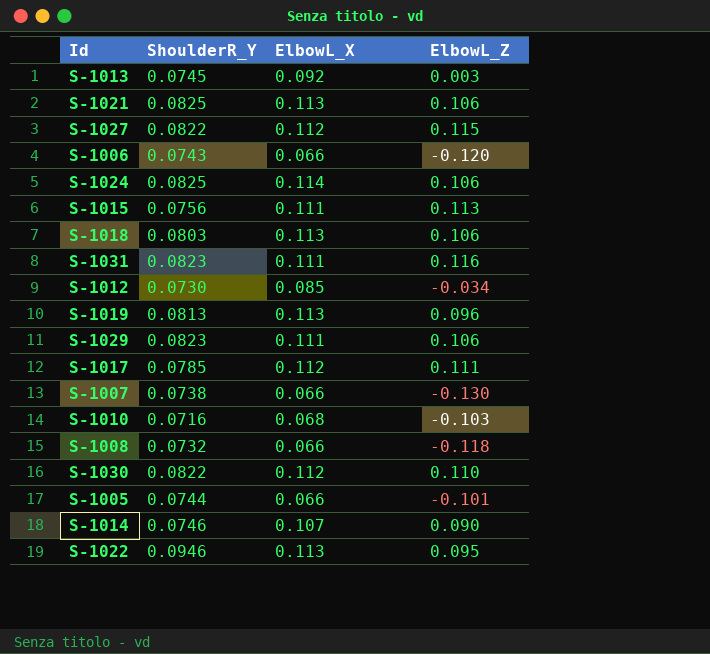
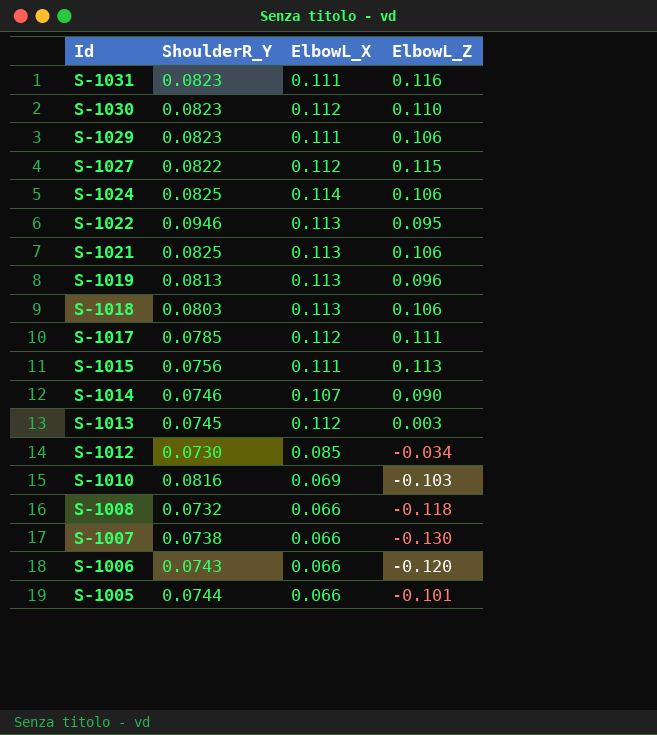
row order: none -> Id descending
S-1030 | ShoulderR_Y: 0.0822 -> 0.0823
S-1013 | ElbowL_X: 0.092 -> 0.112
S-1010 | ShoulderR_Y: 0.0716 -> 0.0816
S-1010 | ElbowL_X: 0.068 -> 0.069

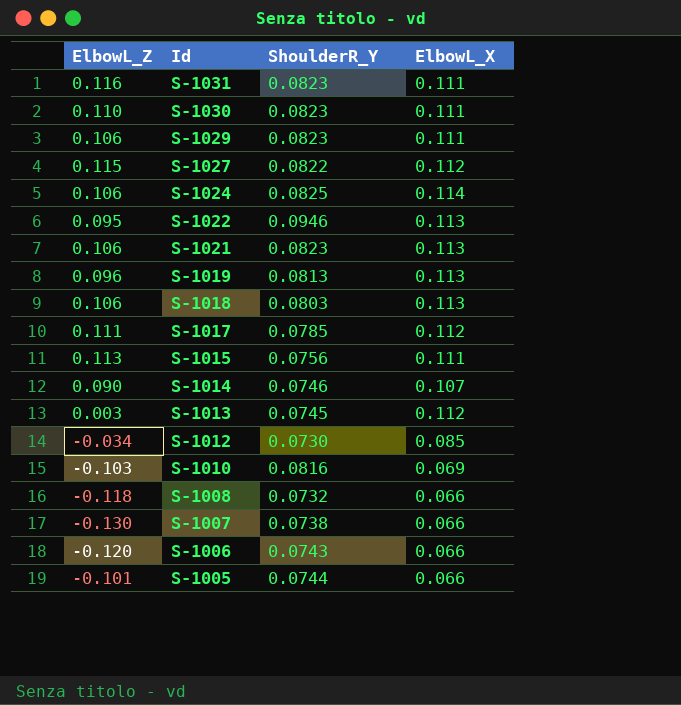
column ElbowL_Z | position: 4 -> 1
S-1030 | ElbowL_X: 0.112 -> 0.111
S-1021 | ShoulderR_Y: 0.0825 -> 0.0823

